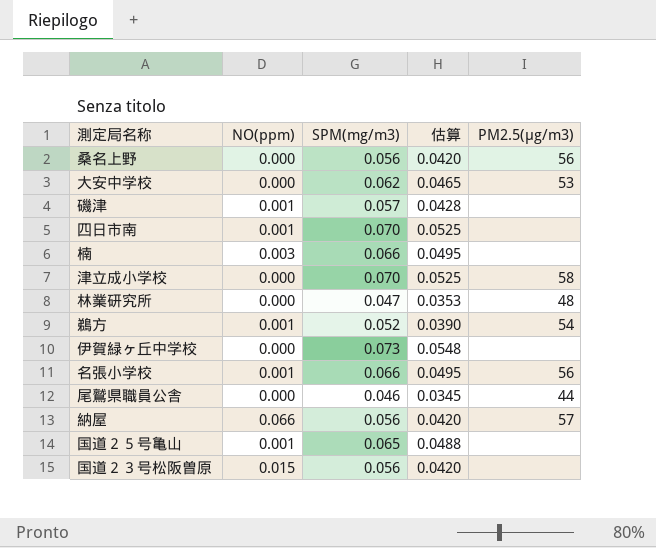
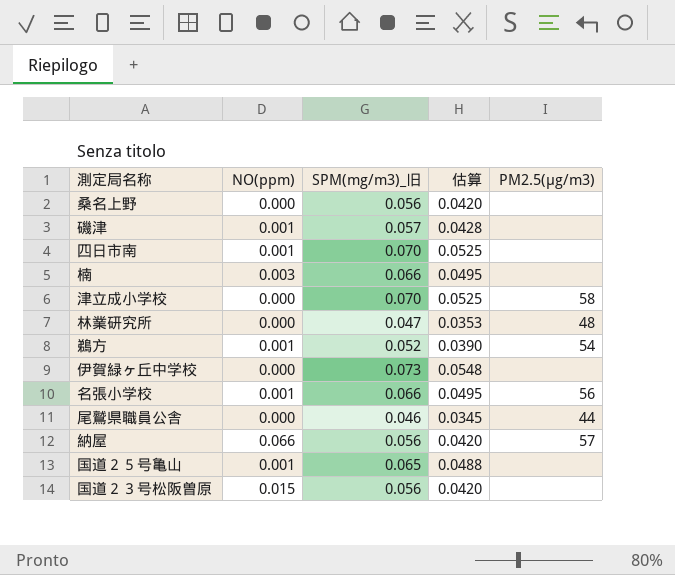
column name: SPM(mg/m3) -> SPM(mg/m3)_旧
row 大安中学校: 0.000 | 0.062 | 0.0465 | 53 -> none
桑名上野 | PM2.5(μg/m3): 56 -> none

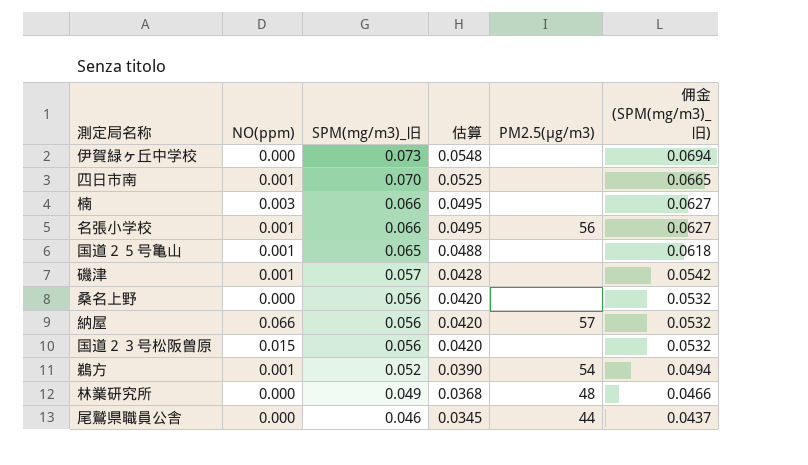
row order: none -> SPM(mg/m3)_旧 descending
column 佣金 (SPM(mg/m3)_旧) | formula: none -> [SPM(mg/m3)_旧] * 0.95
row 津立成小学校: 0.000 | 0.070 | 0.0525 | 58 -> none
林業研究所 | SPM(mg/m3)_旧: 0.047 -> 0.049
林業研究所 | 估算: 0.0353 -> 0.0368

